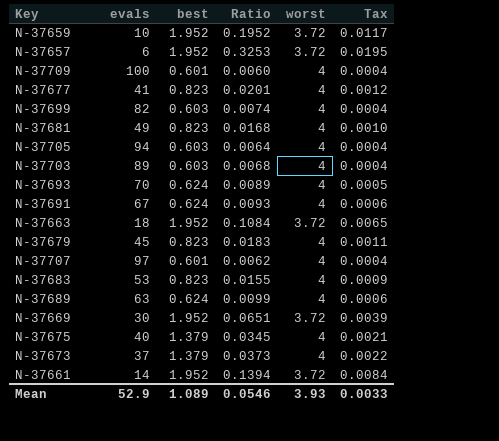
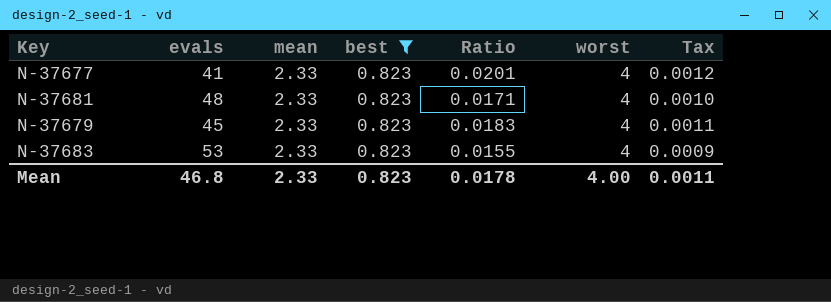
filter: none -> best = 0.823
column mean | position: none -> 3
N-37681 | evals: 49 -> 48
N-37681 | Ratio: 0.0168 -> 0.0171
Mean | evals: 52.9 -> 46.8
Mean | best: 1.089 -> 0.823
Mean | Ratio: 0.0546 -> 0.0178
Mean | worst: 3.93 -> 4.00
Mean | Tax: 0.0033 -> 0.0011

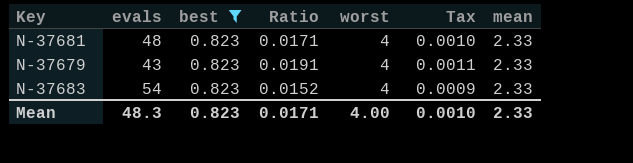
column mean | position: 3 -> 7
row N-37677: 41 | 2.33 | 0.823 | 0.0201 | 4 | 0.0012 -> none
N-37679 | evals: 45 -> 43
N-37679 | Ratio: 0.0183 -> 0.0191
N-37683 | evals: 53 -> 54
N-37683 | Ratio: 0.0155 -> 0.0152
Mean | evals: 46.8 -> 48.3
Mean | Ratio: 0.0178 -> 0.0171
Mean | Tax: 0.0011 -> 0.0010

